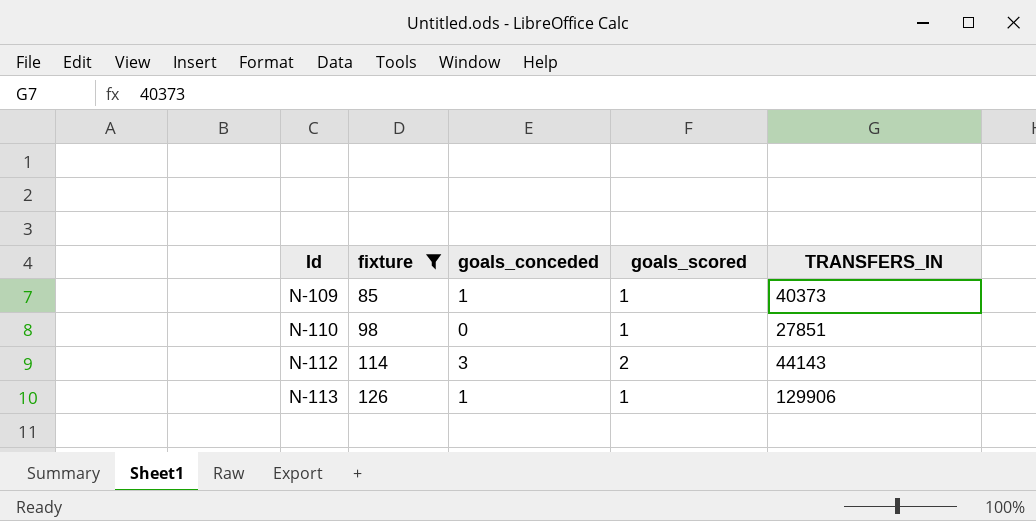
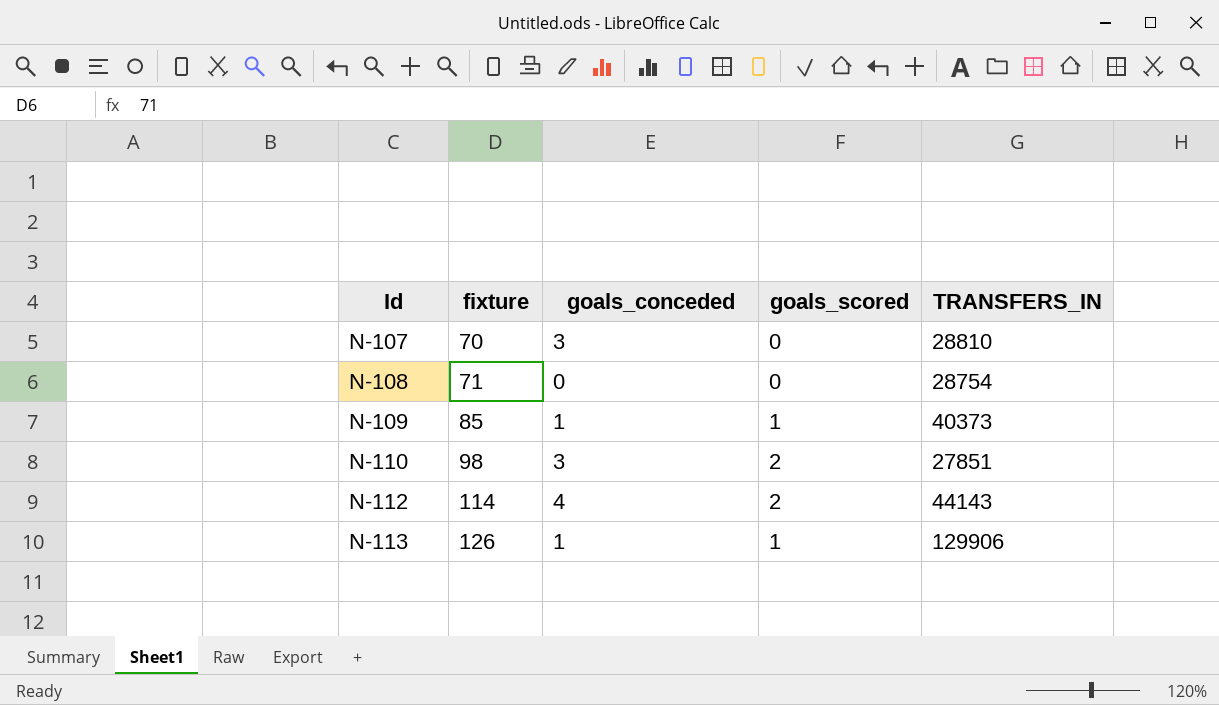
filter: fixture >= 85 -> none
N-110 | goals_conceded: 0 -> 3
N-110 | goals_scored: 1 -> 2
N-112 | goals_conceded: 3 -> 4

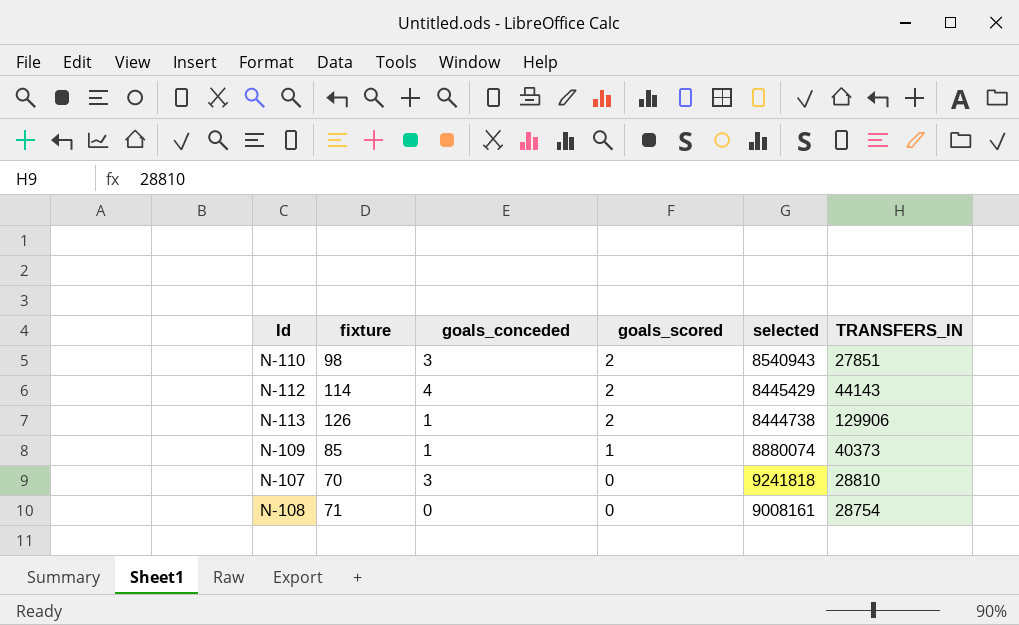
row order: Id ascending -> goals_scored descending
column selected | position: none -> 5
N-113 | goals_scored: 1 -> 2

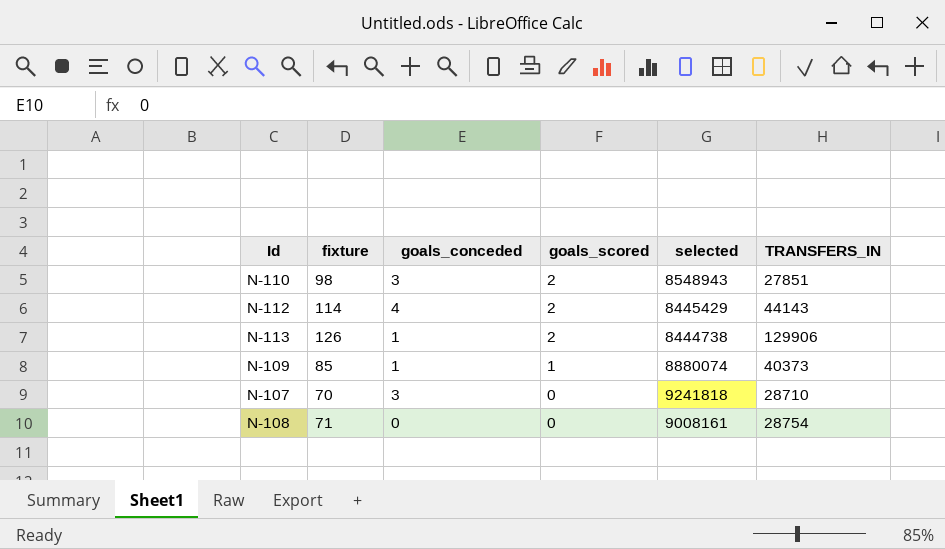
N-110 | selected: 8540943 -> 8548943
N-107 | TRANSFERS_IN: 28810 -> 28710

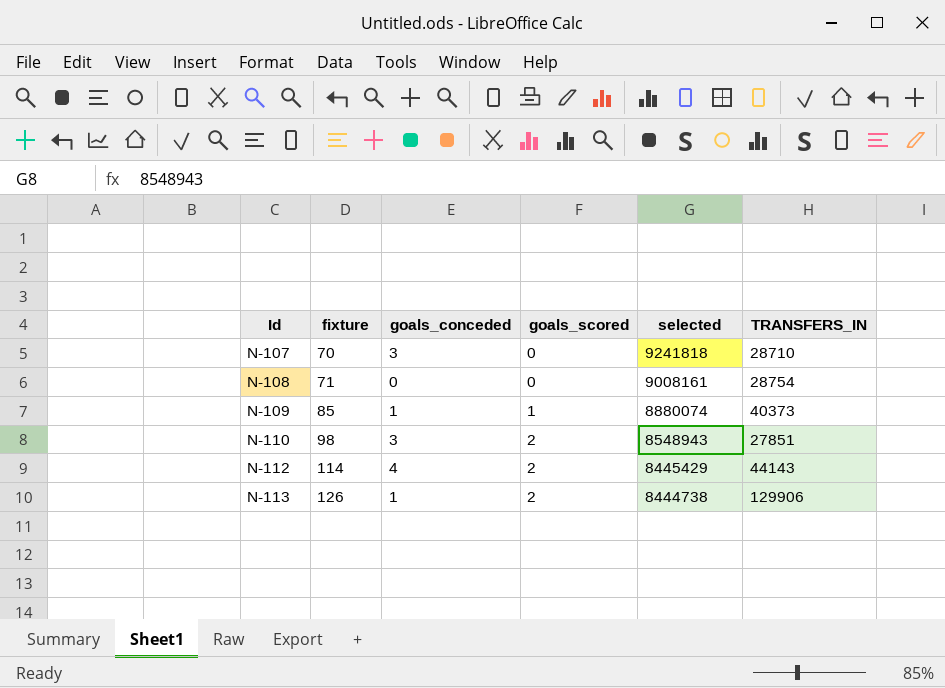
row order: goals_scored descending -> Id ascending

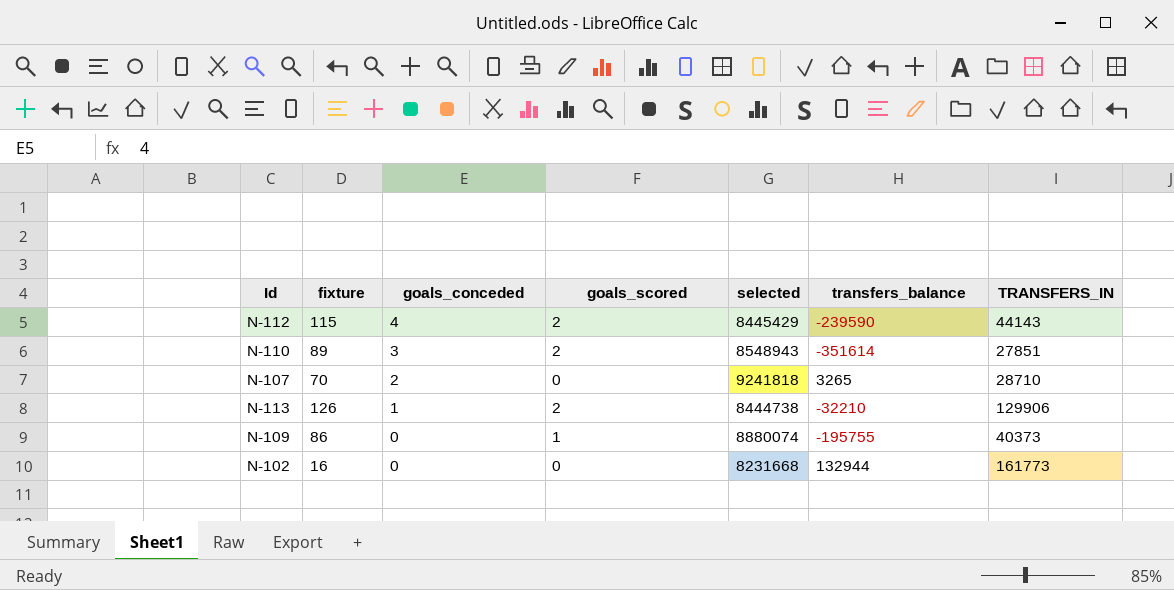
row order: Id ascending -> goals_conceded descending
column transfers_balance | position: none -> 6
row N-108: 71 | 0 | 0 | 9008161 | 28754 -> none
N-112 | fixture: 114 -> 115
N-110 | fixture: 98 -> 89
N-107 | goals_conceded: 3 -> 2
N-109 | fixture: 85 -> 86
N-109 | goals_conceded: 1 -> 0
row N-102: none -> 16 | 0 | 0 | 8231668 | 132944 | 161773

